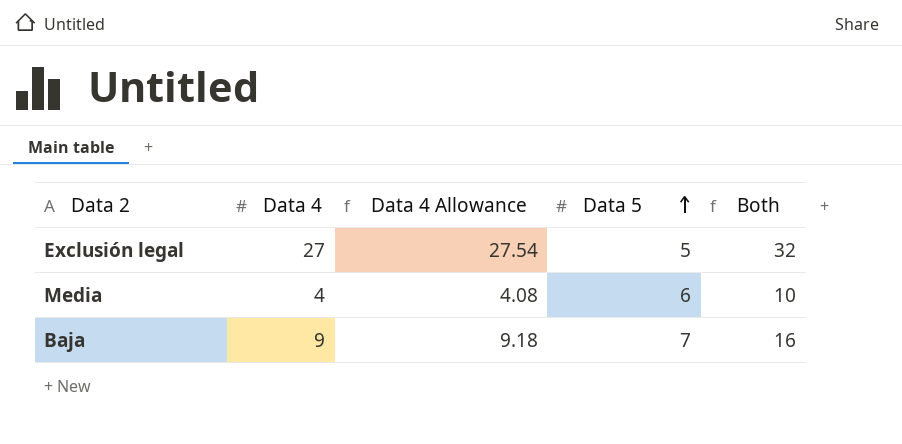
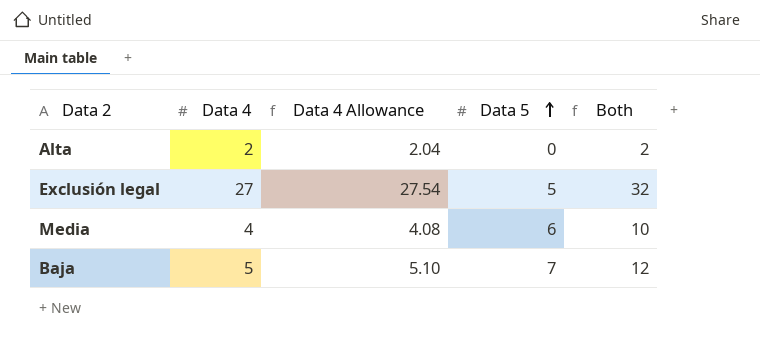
row Alta: none -> 2 | 2.04 | 0 | 2
Baja | Data 4: 9 -> 5
Baja | Data 4 Allowance: 9.18 -> 5.10
Baja | Both: 16 -> 12

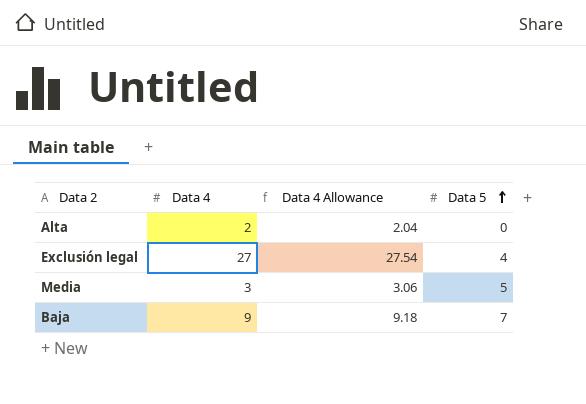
column Both | formula: [Data 4] + [Data 5] -> none
Exclusión legal | Data 5: 5 -> 4
Media | Data 4: 4 -> 3
Media | Data 4 Allowance: 4.08 -> 3.06
Media | Data 5: 6 -> 5
Baja | Data 4: 5 -> 9
Baja | Data 4 Allowance: 5.10 -> 9.18

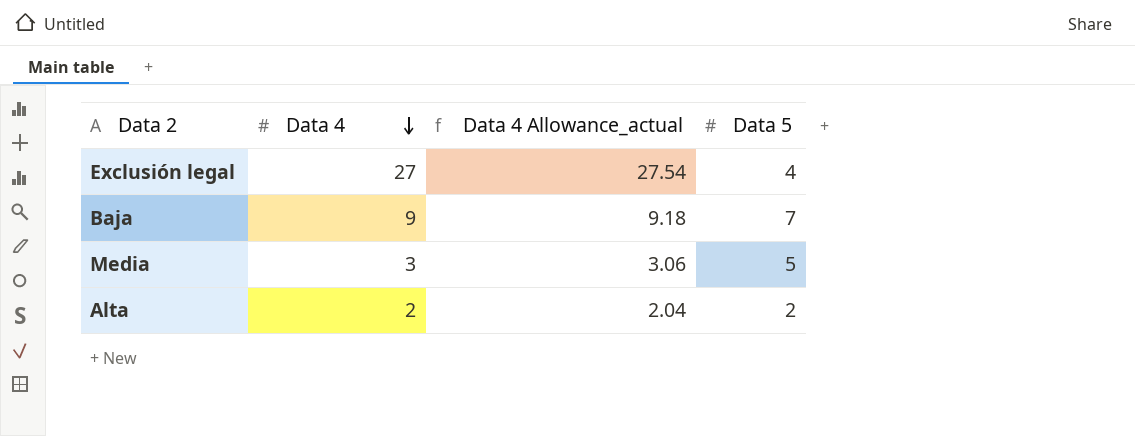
row order: Data 5 ascending -> Data 4 descending
column name: Data 4 Allowance -> Data 4 Allowance_actual
Alta | Data 5: 0 -> 2

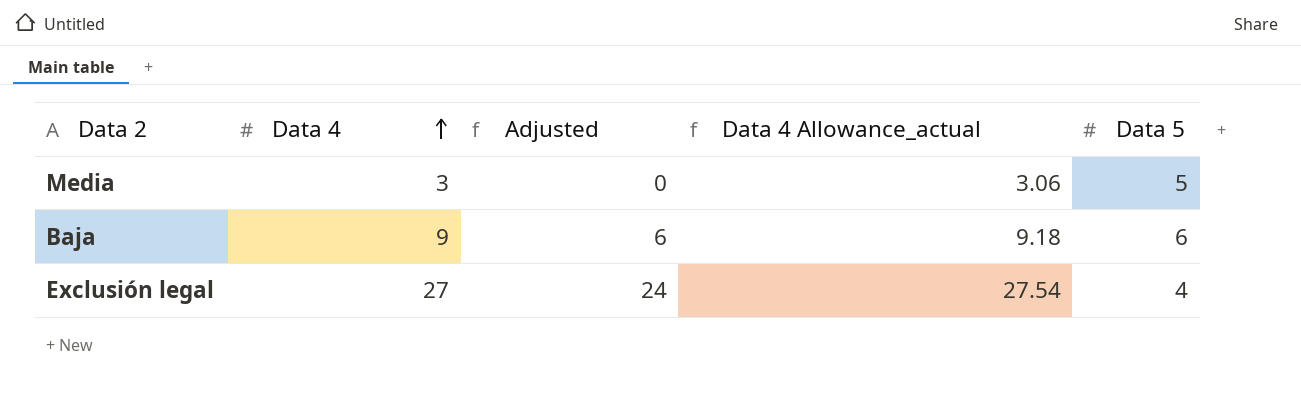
row order: Data 4 descending -> Data 4 ascending
column Adjusted | formula: none -> [Data 4] - 3
row Alta: 2 | 2.04 | 2 -> none
Baja | Data 5: 7 -> 6

